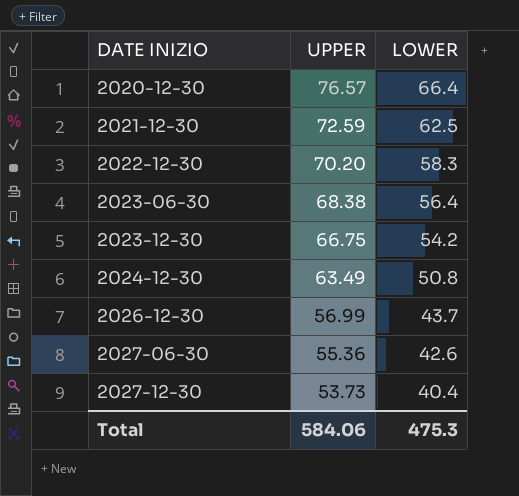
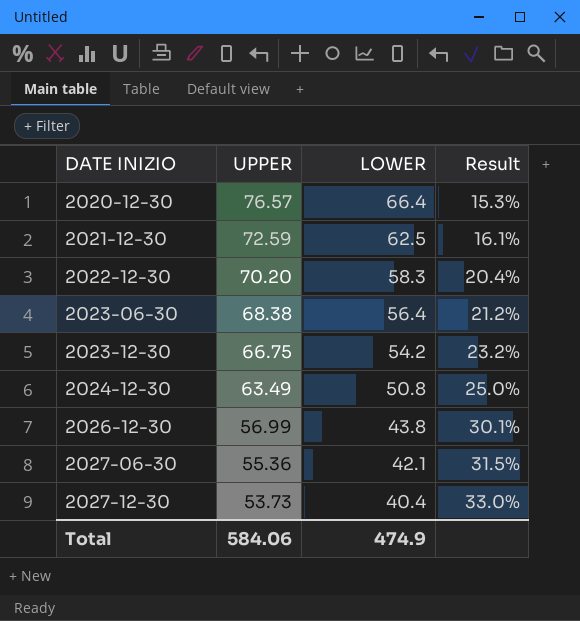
column Result | formula: none -> ([UPPER] - [LOWER]) / [LOWER]
2026-12-30 | LOWER: 43.7 -> 43.8
2027-06-30 | LOWER: 42.6 -> 42.1
Total | LOWER: 475.3 -> 474.9

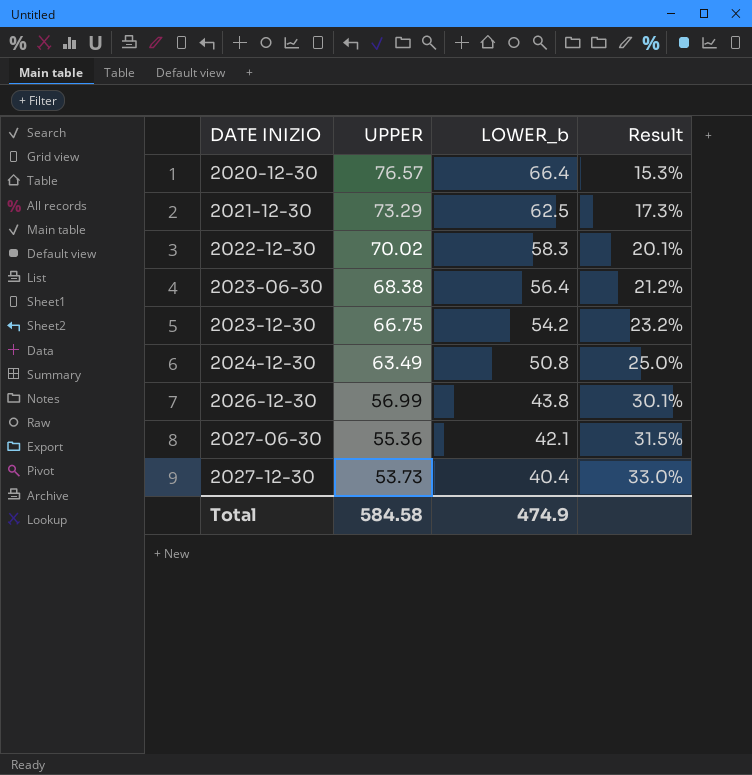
column name: LOWER -> LOWER_b
2021-12-30 | UPPER: 72.59 -> 73.29
2021-12-30 | Result: 16.1% -> 17.3%
2022-12-30 | UPPER: 70.20 -> 70.02
2022-12-30 | Result: 20.4% -> 20.1%
Total | UPPER: 584.06 -> 584.58

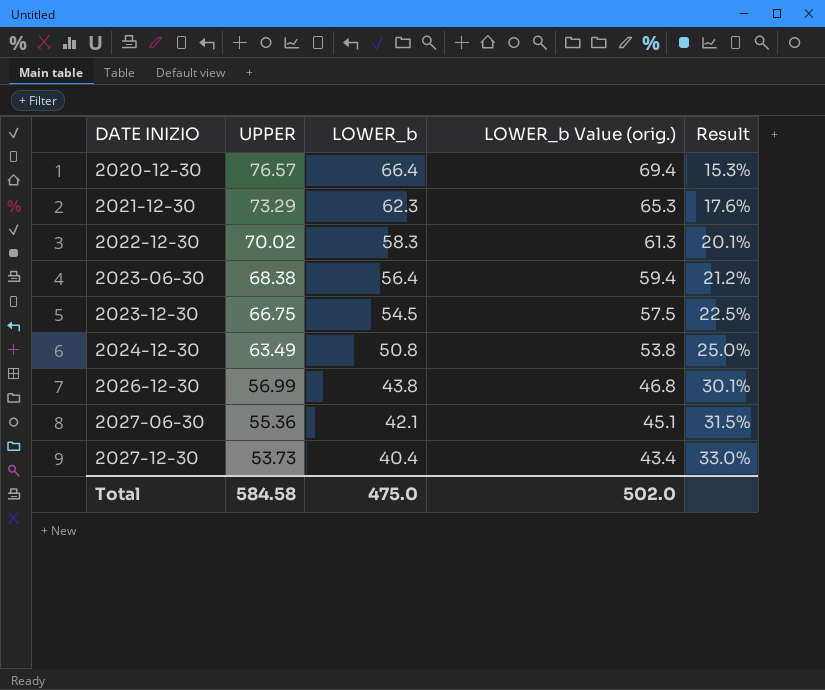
column LOWER_b Value (orig.) | formula: none -> [LOWER_b] + 3
2021-12-30 | LOWER_b: 62.5 -> 62.3
2021-12-30 | Result: 17.3% -> 17.6%
2023-12-30 | LOWER_b: 54.2 -> 54.5
2023-12-30 | Result: 23.2% -> 22.5%
Total | LOWER_b: 474.9 -> 475.0

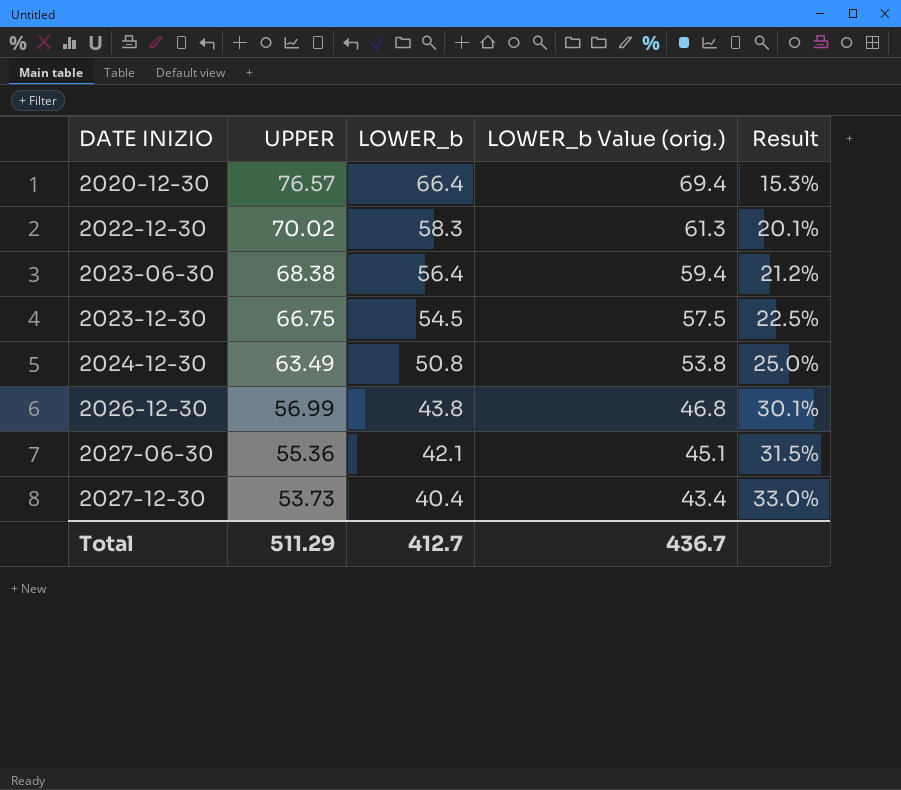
row 2021-12-30: 73.29 | 62.3 | 65.3 | 17.6% -> none
Total | UPPER: 584.58 -> 511.29
Total | LOWER_b: 475.0 -> 412.7
Total | LOWER_b Value (orig.): 502.0 -> 436.7

